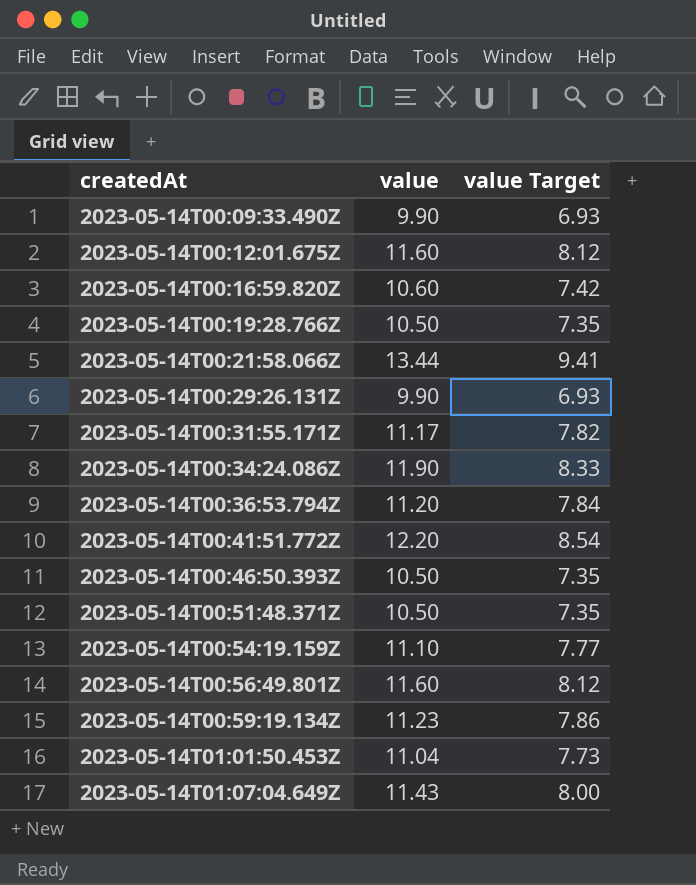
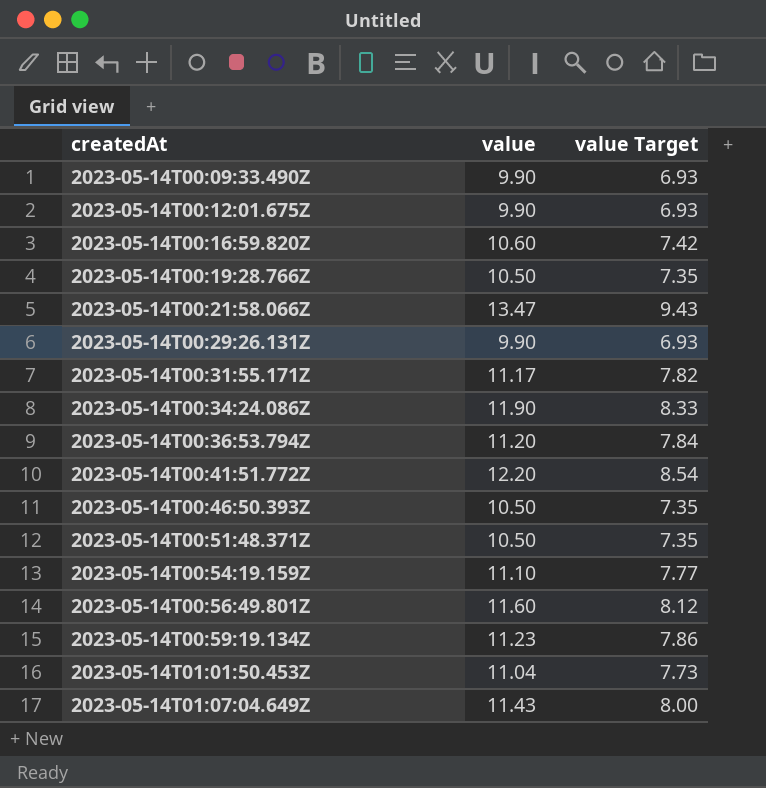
2023-05-14T00:12:01.675Z | value: 11.60 -> 9.90
2023-05-14T00:12:01.675Z | value Target: 8.12 -> 6.93
2023-05-14T00:21:58.066Z | value: 13.44 -> 13.47
2023-05-14T00:21:58.066Z | value Target: 9.41 -> 9.43

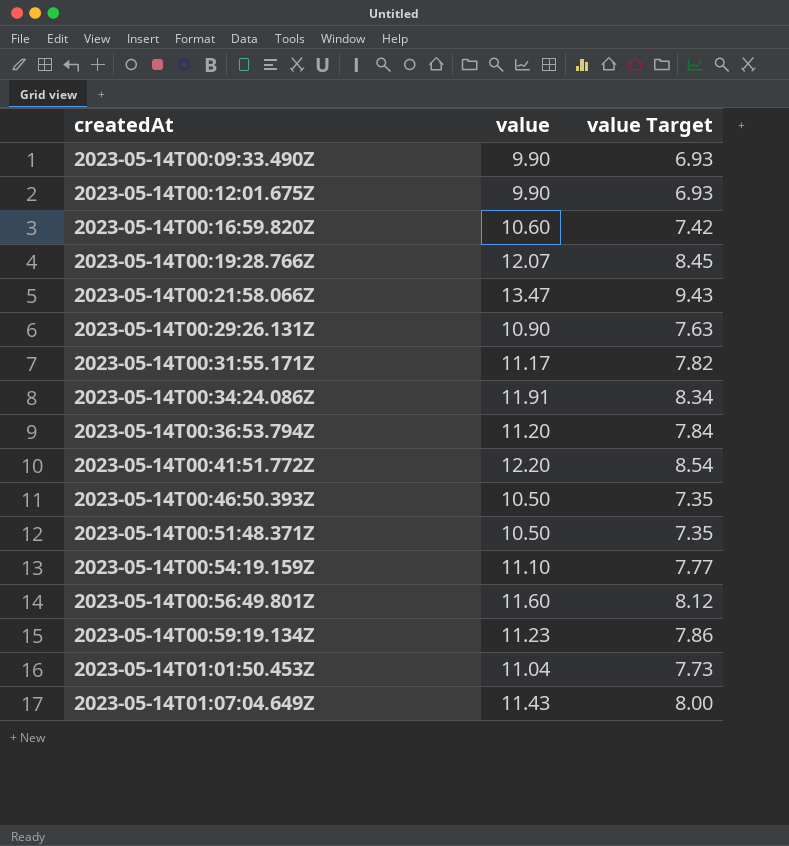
2023-05-14T00:19:28.766Z | value: 10.50 -> 12.07
2023-05-14T00:19:28.766Z | value Target: 7.35 -> 8.45
2023-05-14T00:29:26.131Z | value: 9.90 -> 10.90
2023-05-14T00:29:26.131Z | value Target: 6.93 -> 7.63
2023-05-14T00:34:24.086Z | value: 11.90 -> 11.91
2023-05-14T00:34:24.086Z | value Target: 8.33 -> 8.34

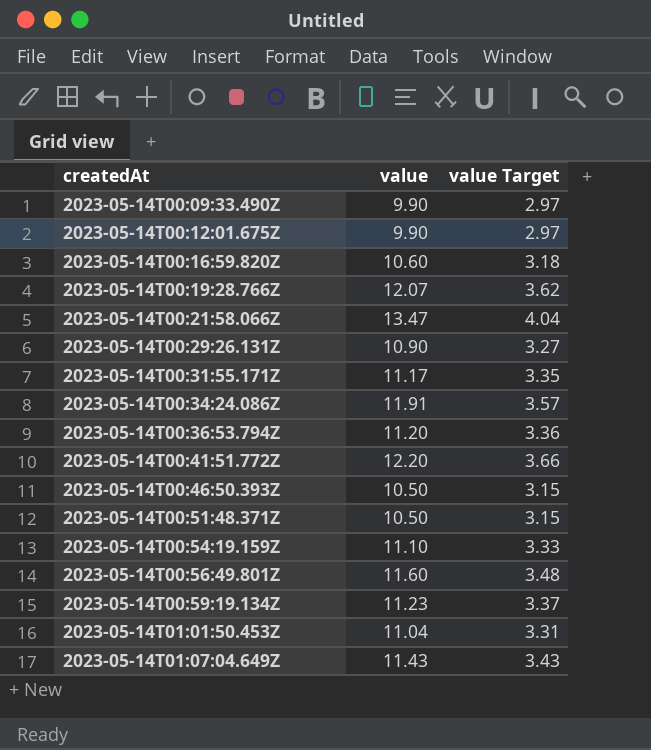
column value Target | formula: [value] * 0.7 -> [value] * 0.3

